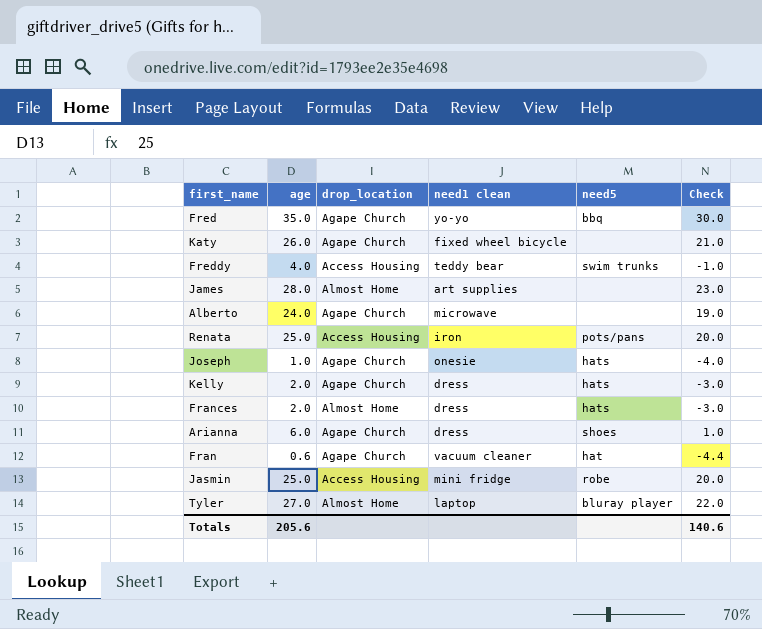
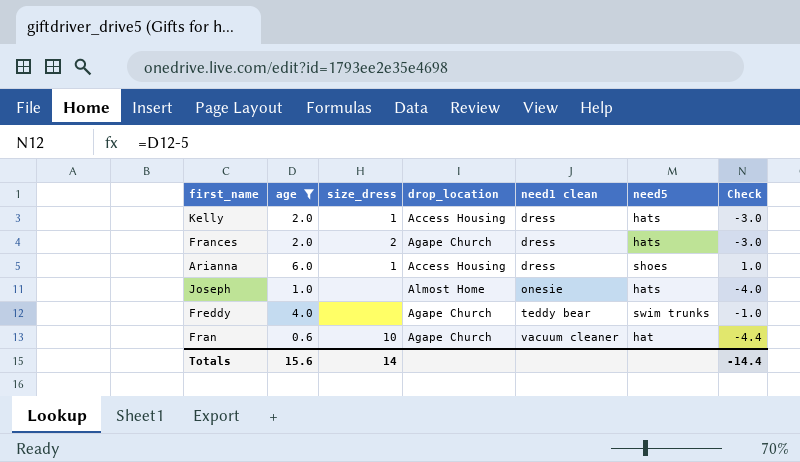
filter: none -> age <= 6.0
row order: none -> need1 clean ascending
column size_dress | position: none -> 3
Kelly | drop_location: Agape Church -> Access Housing
Frances | drop_location: Almost Home -> Agape Church
Arianna | drop_location: Agape Church -> Access Housing
Joseph | drop_location: Agape Church -> Almost Home
Freddy | drop_location: Access Housing -> Agape Church
Totals | age: 205.6 -> 15.6
Totals | Check: 140.6 -> -14.4

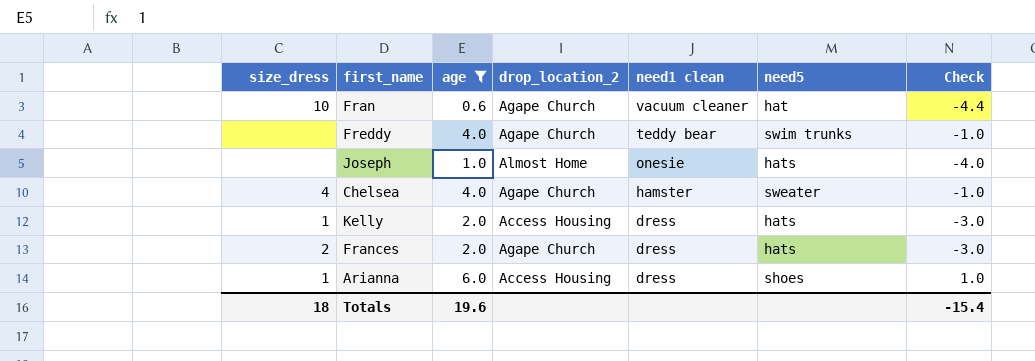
row order: need1 clean ascending -> need1 clean descending
column size_dress | position: 3 -> 1
column name: drop_location -> drop_location_2
row Chelsea: none -> 4 | 4.0 | Agape Church | hamster | sweater | -1.0
Totals | size_dress: 14 -> 18
Totals | age: 15.6 -> 19.6
Totals | Check: -14.4 -> -15.4

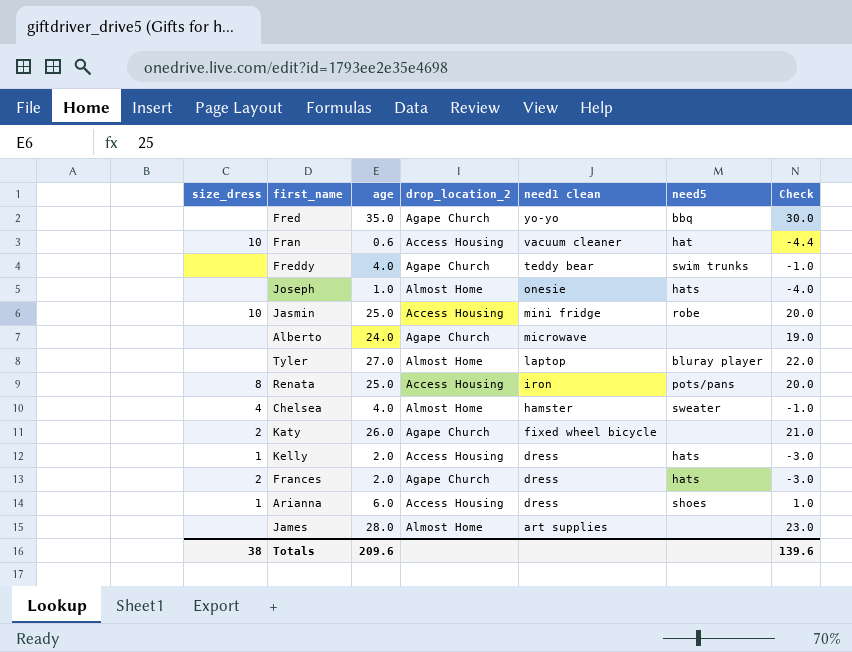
filter: age <= 6.0 -> none
Fran | drop_location_2: Agape Church -> Access Housing
Chelsea | drop_location_2: Agape Church -> Almost Home
Totals | size_dress: 18 -> 38
Totals | age: 19.6 -> 209.6
Totals | Check: -15.4 -> 139.6

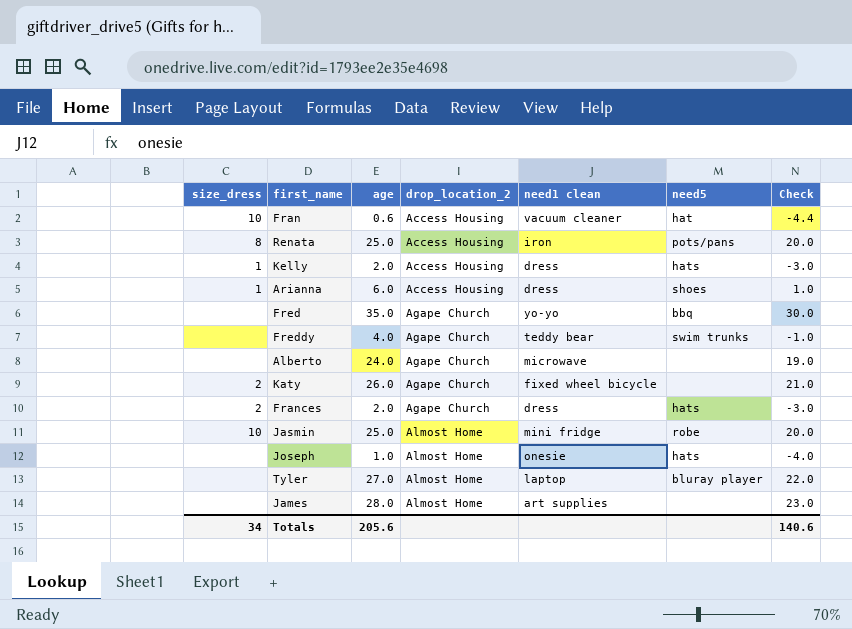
row order: need1 clean descending -> drop_location_2 ascending
row Chelsea: 4 | 4.0 | Almost Home | hamster | sweater | -1.0 -> none
Jasmin | drop_location_2: Access Housing -> Almost Home
Totals | size_dress: 38 -> 34
Totals | age: 209.6 -> 205.6
Totals | Check: 139.6 -> 140.6

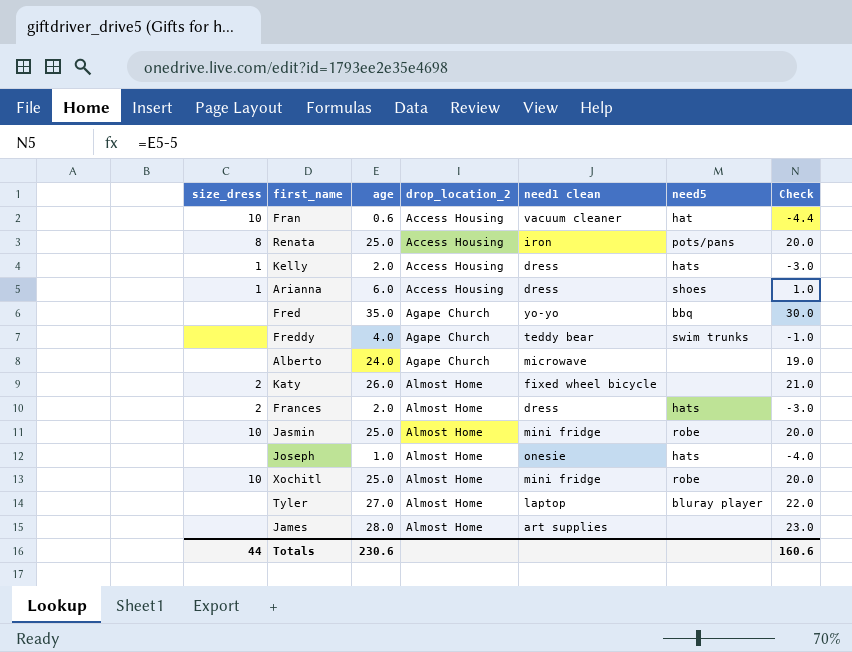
Katy | drop_location_2: Agape Church -> Almost Home
Frances | drop_location_2: Agape Church -> Almost Home
row Xochitl: none -> 10 | 25.0 | Almost Home | mini fridge | robe | 20.0
Totals | size_dress: 34 -> 44
Totals | age: 205.6 -> 230.6
Totals | Check: 140.6 -> 160.6

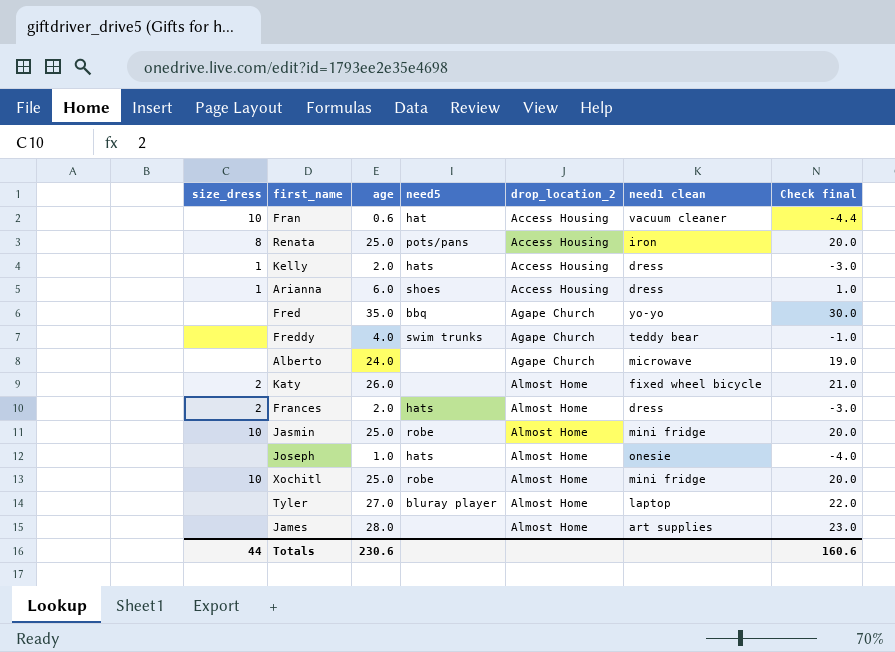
column need5 | position: 6 -> 4
column name: Check -> Check final

